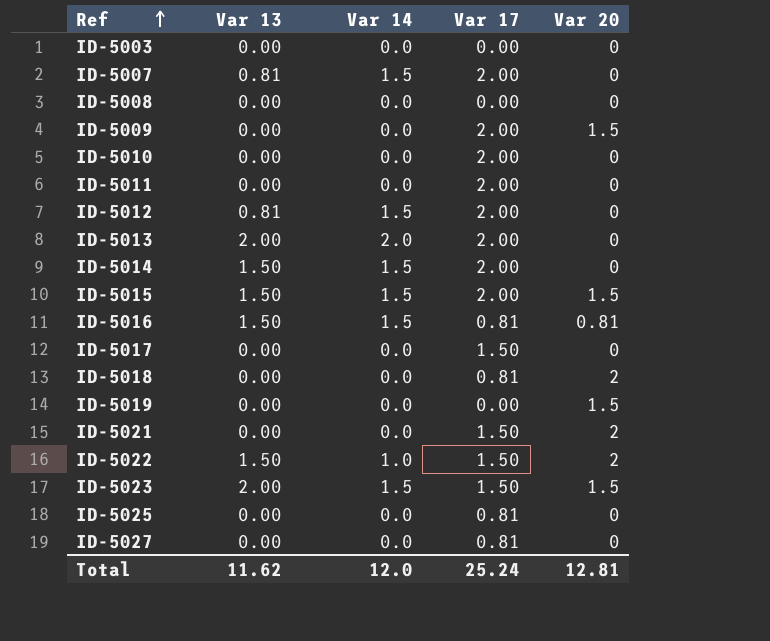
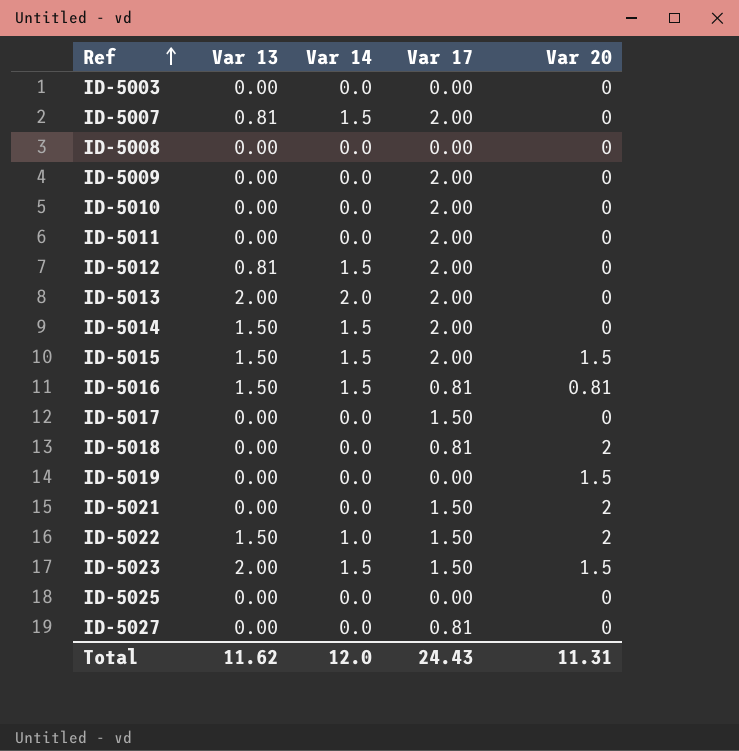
ID-5009 | Var 20: 1.5 -> 0
ID-5025 | Var 17: 0.81 -> 0.00
Total | Var 17: 25.24 -> 24.43
Total | Var 20: 12.81 -> 11.31

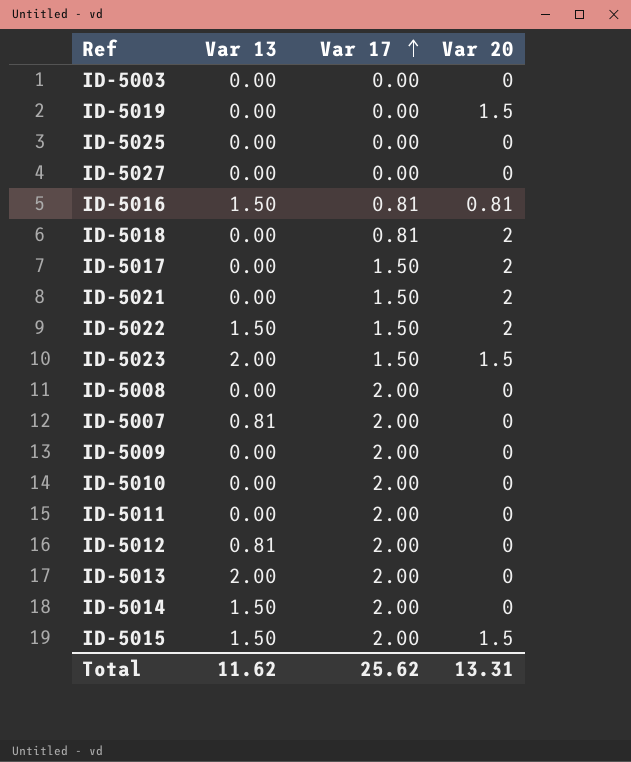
row order: Ref ascending -> Var 17 ascending
column Var 14 | position: 3 -> none
ID-5027 | Var 17: 0.81 -> 0.00
ID-5017 | Var 20: 0 -> 2
ID-5008 | Var 17: 0.00 -> 2.00
Total | Var 17: 24.43 -> 25.62
Total | Var 20: 11.31 -> 13.31

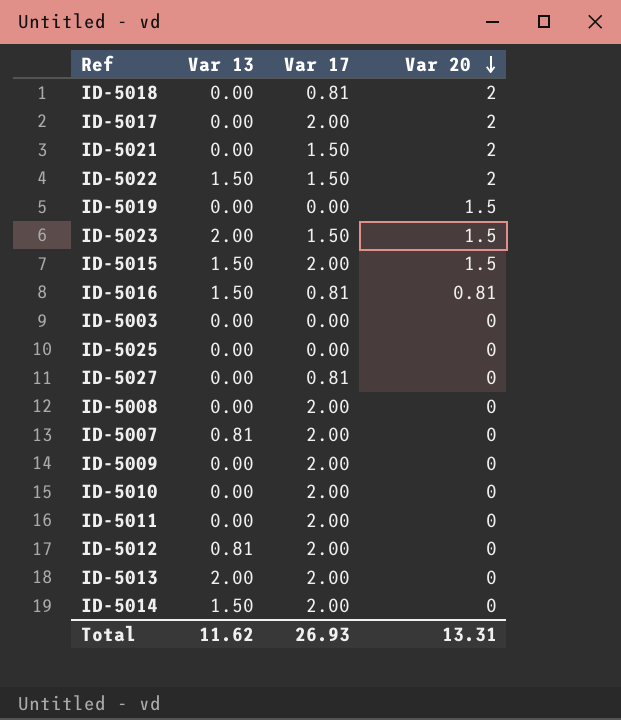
row order: Var 17 ascending -> Var 20 descending
ID-5017 | Var 17: 1.50 -> 2.00
ID-5027 | Var 17: 0.00 -> 0.81
Total | Var 17: 25.62 -> 26.93

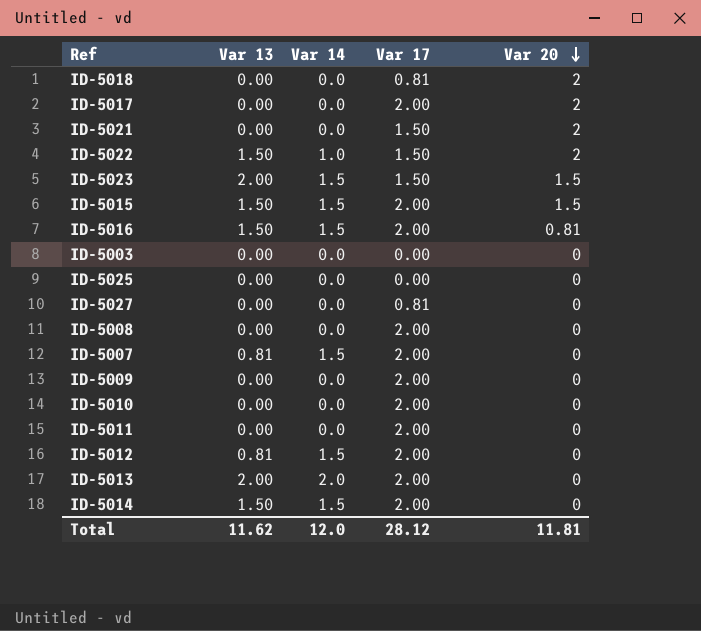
column Var 14 | position: none -> 3
row ID-5019: 0.00 | 0.00 | 1.5 -> none
ID-5016 | Var 17: 0.81 -> 2.00
Total | Var 17: 26.93 -> 28.12
Total | Var 20: 13.31 -> 11.81

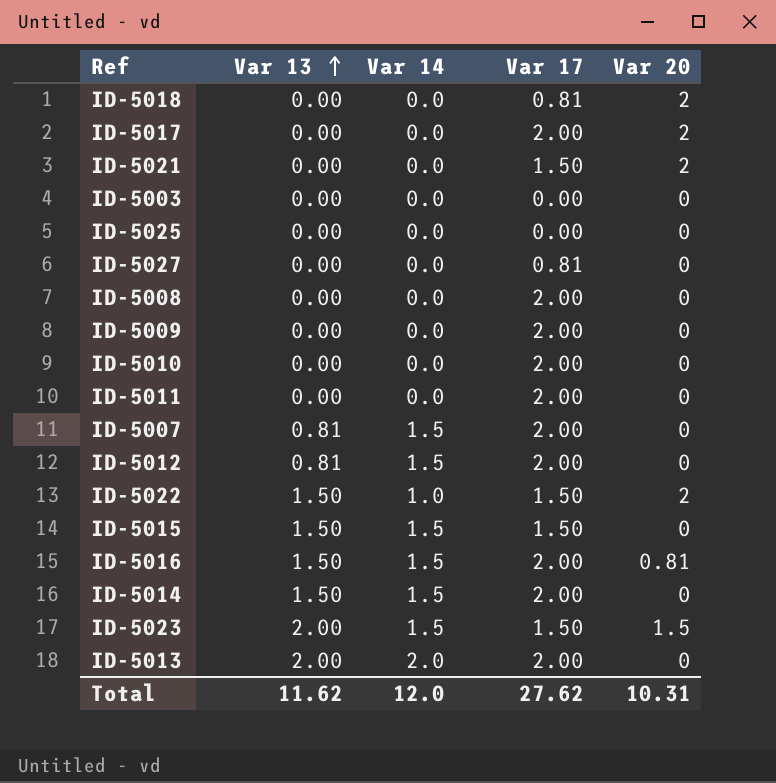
row order: Var 20 descending -> Var 13 ascending
ID-5015 | Var 17: 2.00 -> 1.50
ID-5015 | Var 20: 1.5 -> 0
Total | Var 17: 28.12 -> 27.62
Total | Var 20: 11.81 -> 10.31

